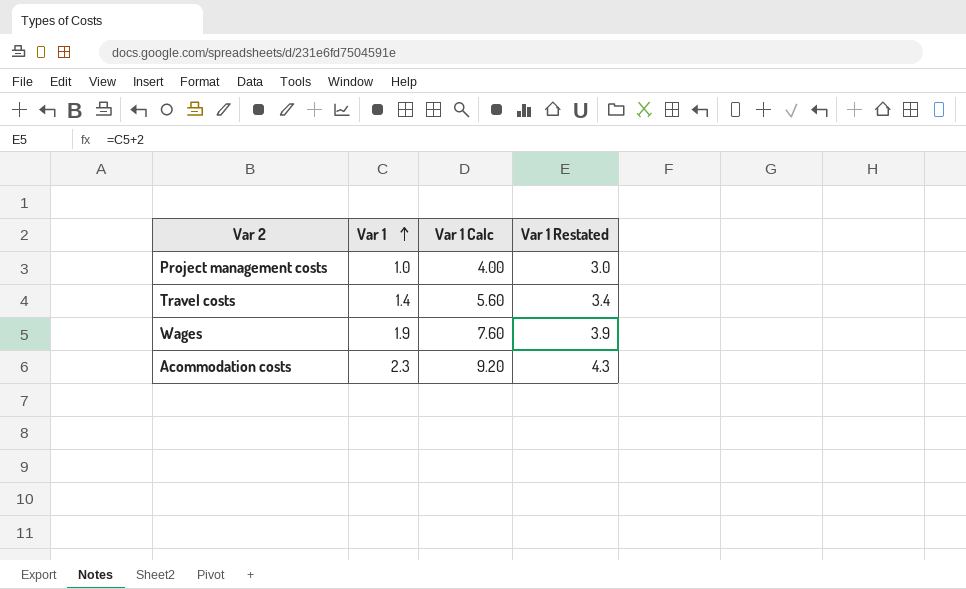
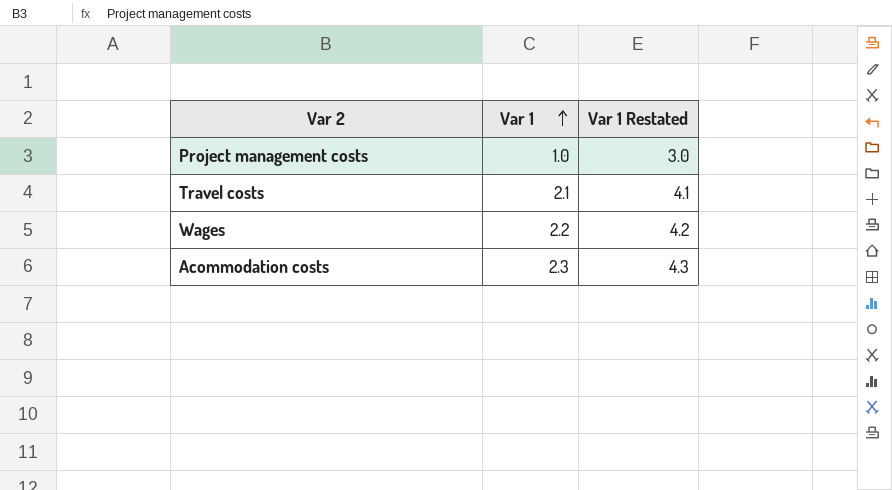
column Var 1 Calc | formula: [Var 1] * 4 -> none
Travel costs | Var 1: 1.4 -> 2.1
Travel costs | Var 1 Restated: 3.4 -> 4.1
Wages | Var 1: 1.9 -> 2.2
Wages | Var 1 Restated: 3.9 -> 4.2

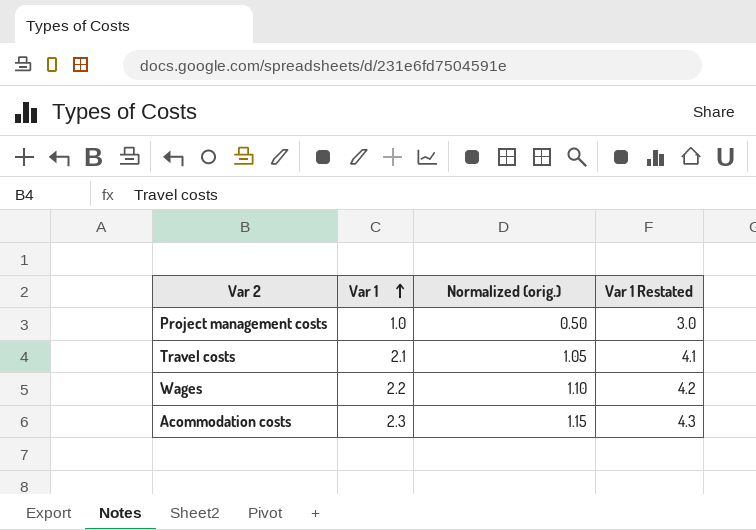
column Normalized (orig.) | formula: none -> [Var 1] * 0.5

